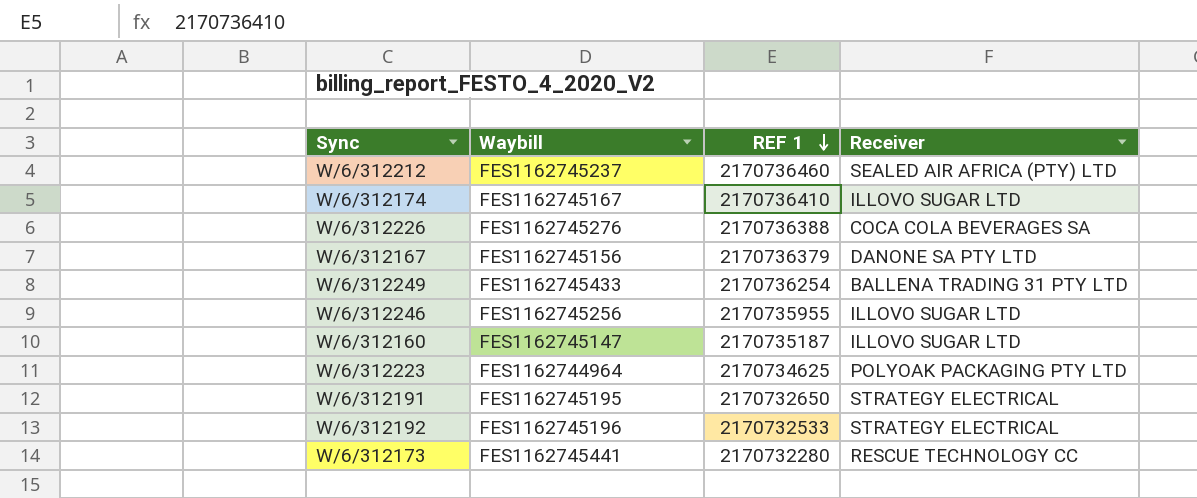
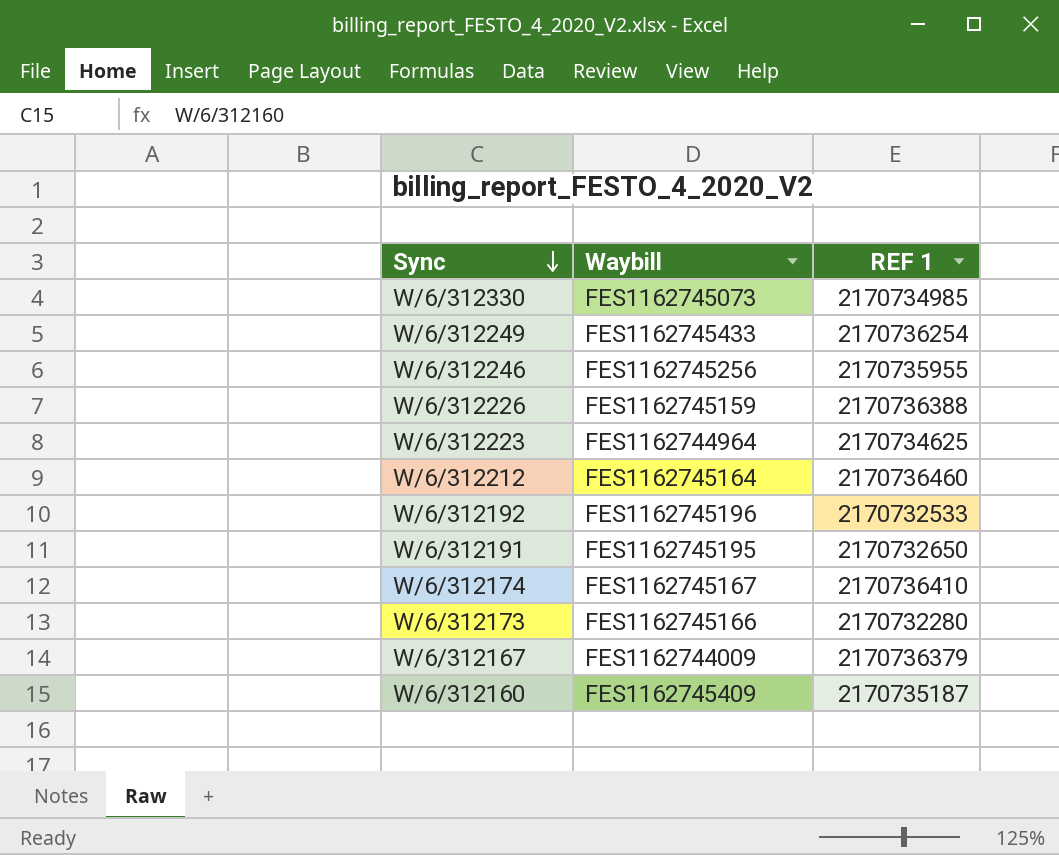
row order: REF 1 descending -> Sync descending
column Receiver | position: 4 -> none
row W/6/312330: none -> FES1162745073 | 2170734985
W/6/312226 | Waybill: FES1162745276 -> FES1162745159
W/6/312212 | Waybill: FES1162745237 -> FES1162745164
W/6/312173 | Waybill: FES1162745441 -> FES1162745166
W/6/312167 | Waybill: FES1162745156 -> FES1162744009
W/6/312160 | Waybill: FES1162745147 -> FES1162745409

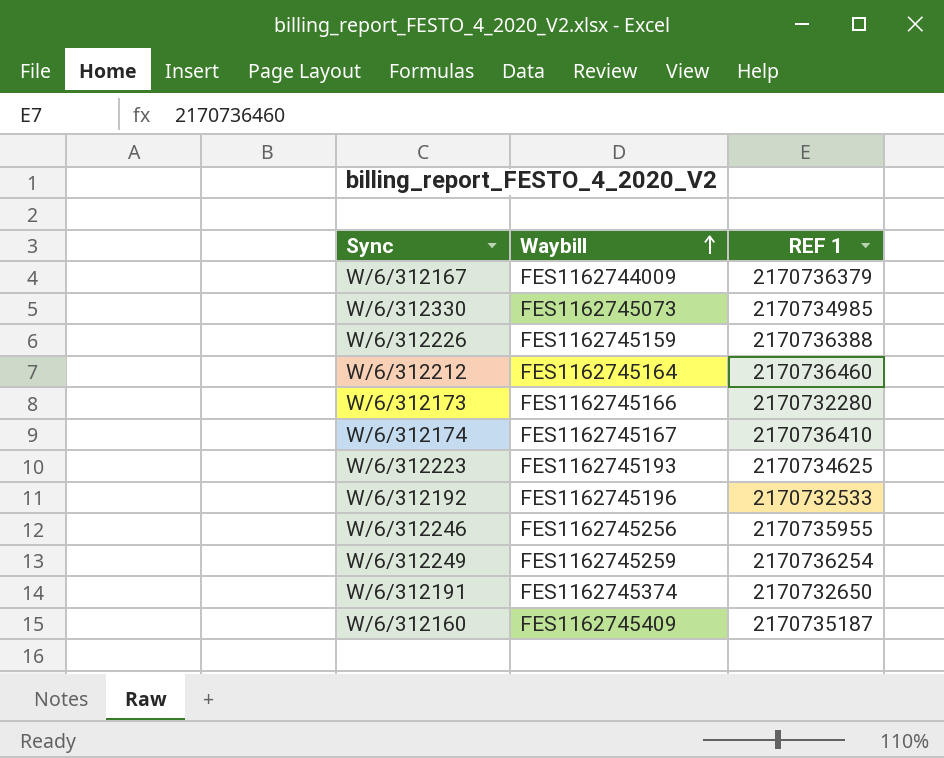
row order: Sync descending -> Waybill ascending
W/6/312223 | Waybill: FES1162744964 -> FES1162745193
W/6/312249 | Waybill: FES1162745433 -> FES1162745259
W/6/312191 | Waybill: FES1162745195 -> FES1162745374

